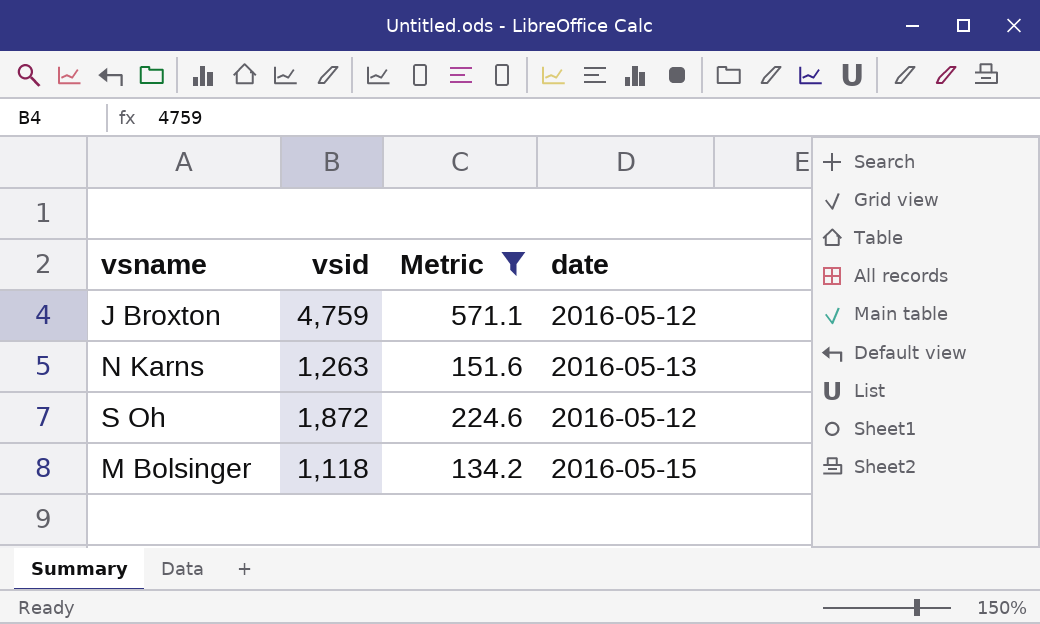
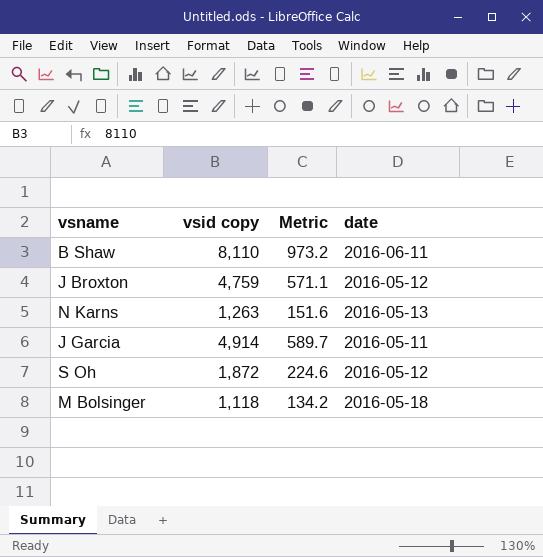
filter: Metric <= 571.1 -> none
column name: vsid -> vsid copy
M Bolsinger | date: 2016-05-15 -> 2016-05-18

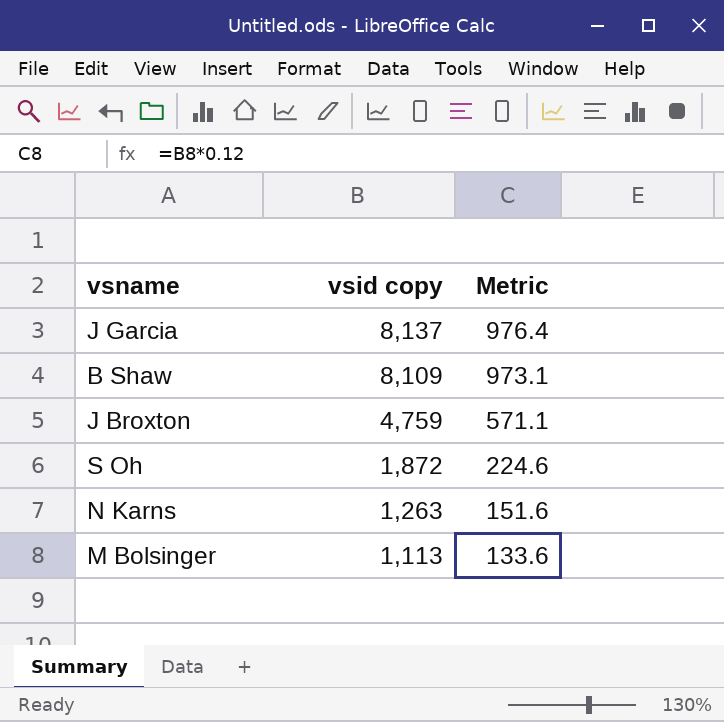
row order: none -> vsid copy descending
column date | position: 4 -> none
J Garcia | vsid copy: 4,914 -> 8,137
J Garcia | Metric: 589.7 -> 976.4
B Shaw | vsid copy: 8,110 -> 8,109
B Shaw | Metric: 973.2 -> 973.1
M Bolsinger | vsid copy: 1,118 -> 1,113
M Bolsinger | Metric: 134.2 -> 133.6

